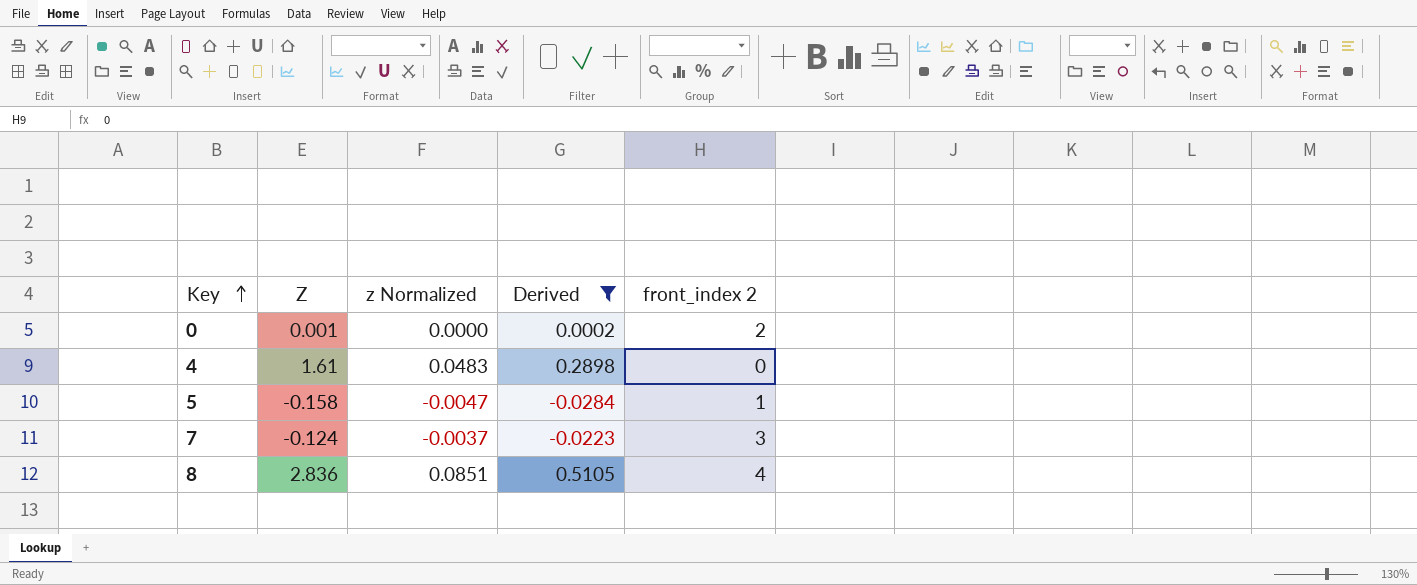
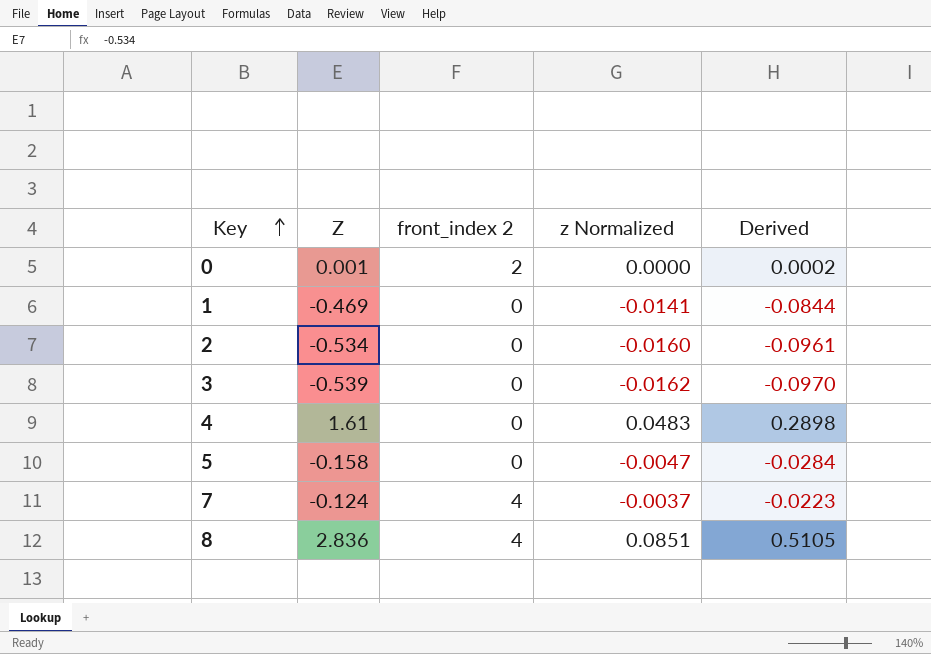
filter: Derived >= -0.0284 -> none
column front_index 2 | position: 5 -> 3
5 | front_index 2: 1 -> 0
7 | front_index 2: 3 -> 4

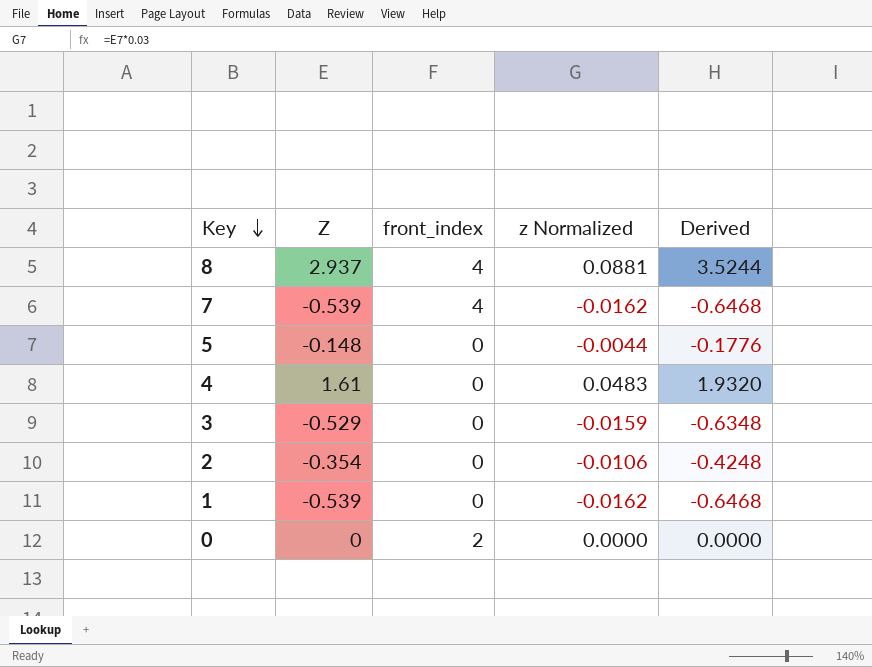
row order: Key ascending -> Key descending
column name: front_index 2 -> front_index
column Derived | formula: [Z] * 0.18 -> [Z] * 1.2
8 | Z: 2.836 -> 2.937
8 | z Normalized: 0.0851 -> 0.0881
7 | Z: -0.124 -> -0.539
7 | z Normalized: -0.0037 -> -0.0162
5 | Z: -0.158 -> -0.148
5 | z Normalized: -0.0047 -> -0.0044
3 | Z: -0.539 -> -0.529
3 | z Normalized: -0.0162 -> -0.0159
2 | Z: -0.534 -> -0.354
2 | z Normalized: -0.0160 -> -0.0106
1 | Z: -0.469 -> -0.539
1 | z Normalized: -0.0141 -> -0.0162
0 | Z: 0.001 -> 0

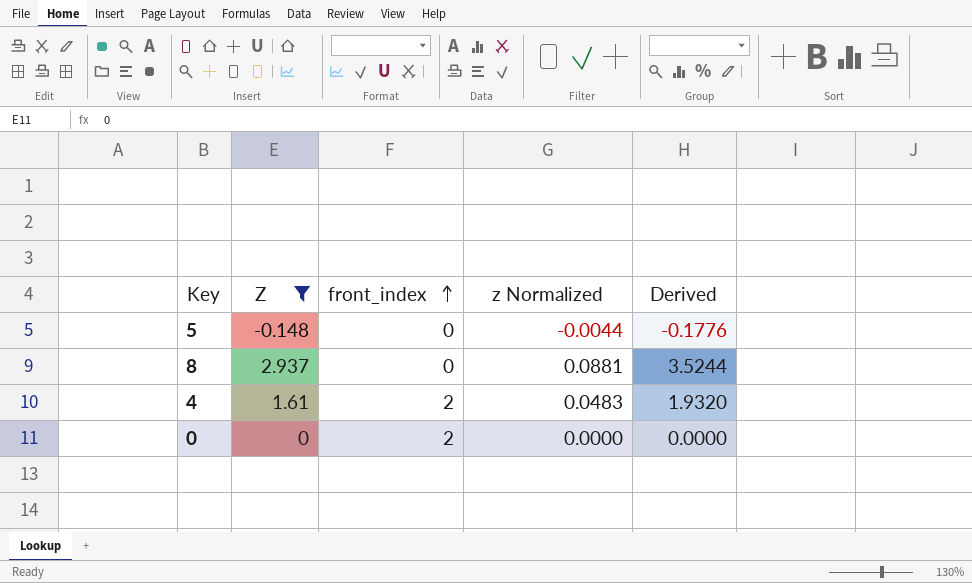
filter: none -> Z >= -0.148
row order: Key descending -> front_index ascending
8 | front_index: 4 -> 0
4 | front_index: 0 -> 2

